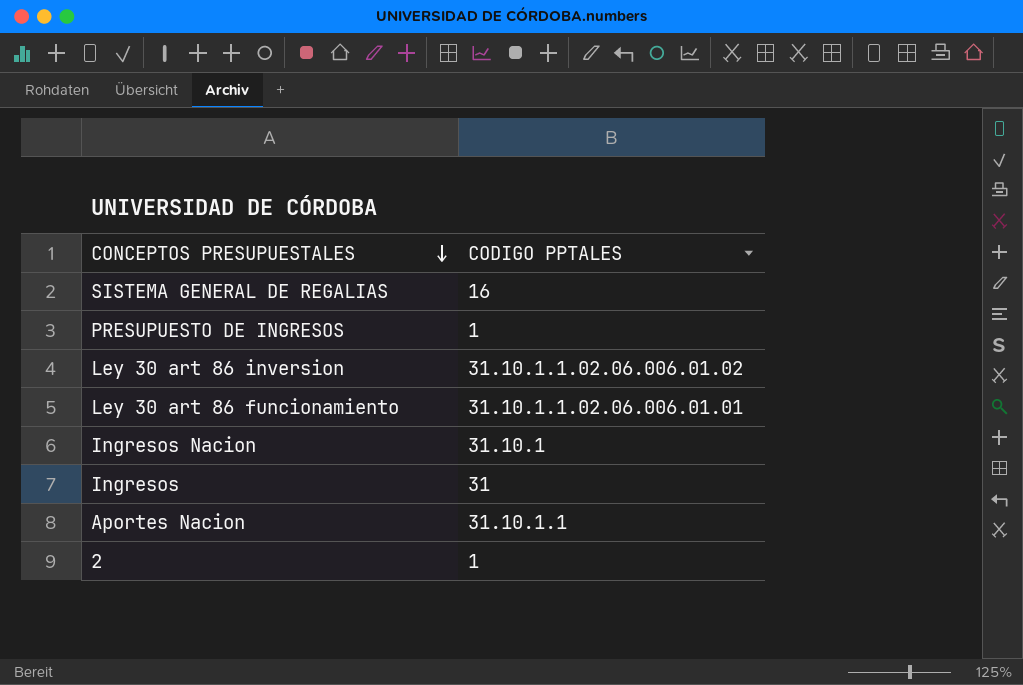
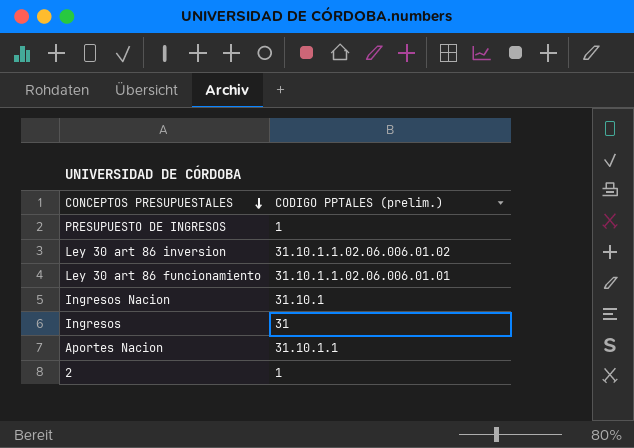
column name: CODIGO PPTALES -> CODIGO PPTALES (prelim.)
row SISTEMA GENERAL DE REGALIAS: 16 -> none

